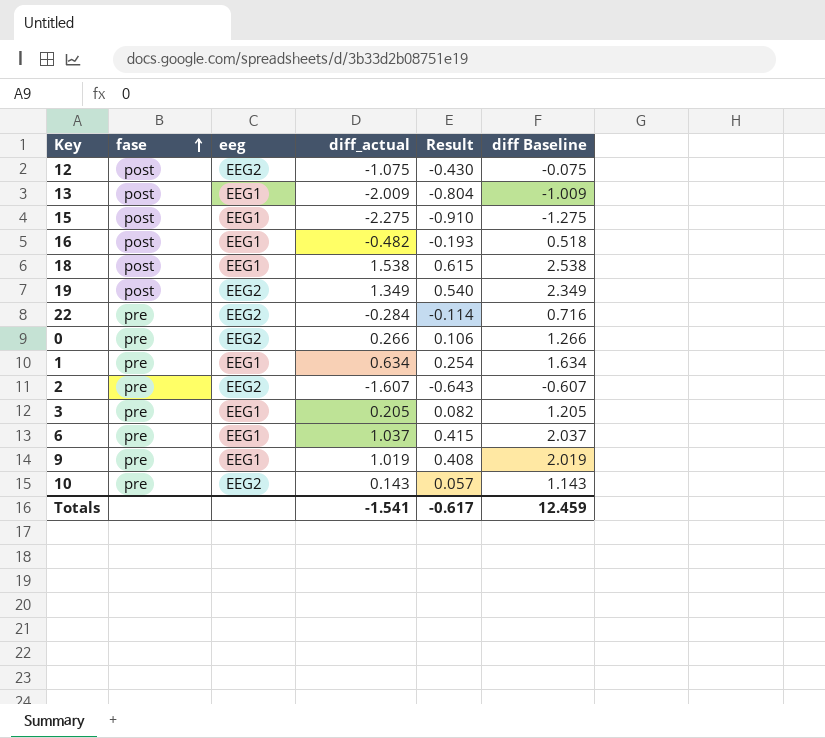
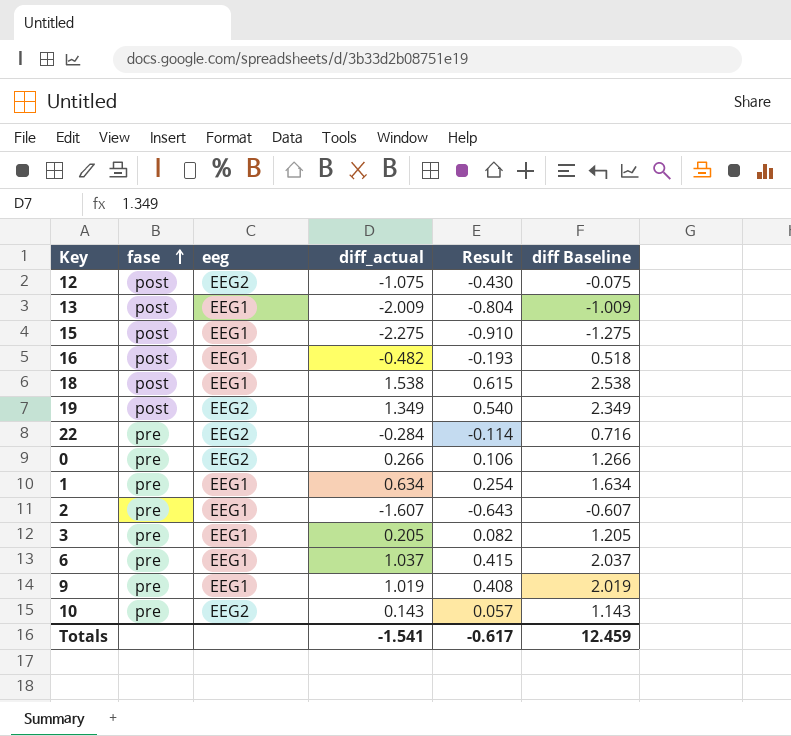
2 | eeg: EEG2 -> EEG1

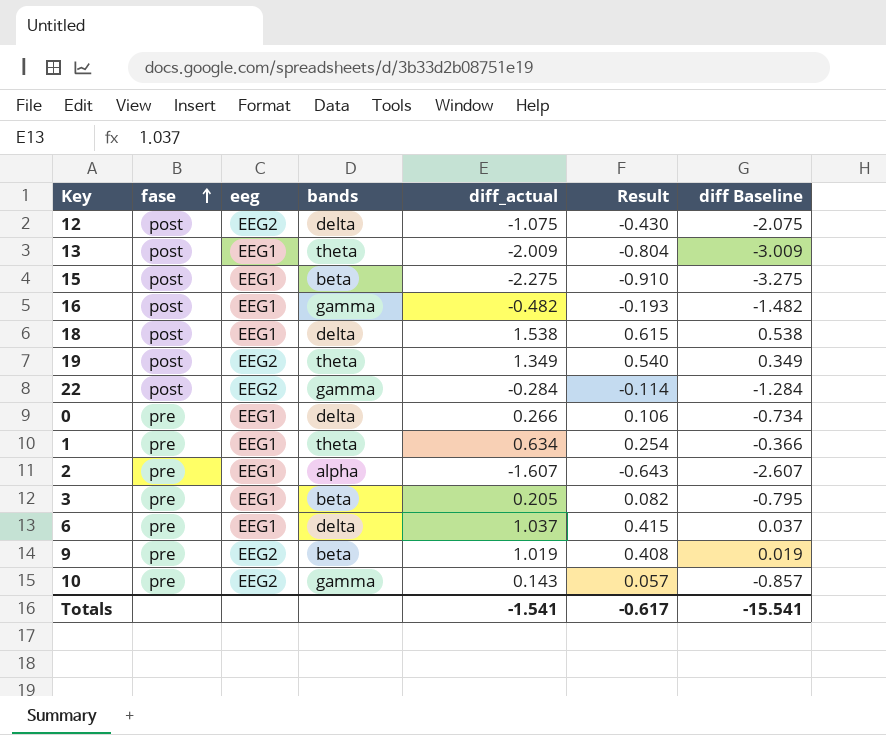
column bands | position: none -> 4
column diff Baseline | formula: [diff_actual] + 1 -> [diff_actual] - 1
22 | fase: pre -> post
0 | eeg: EEG2 -> EEG1
9 | eeg: EEG1 -> EEG2
Totals | diff Baseline: 12.459 -> -15.541

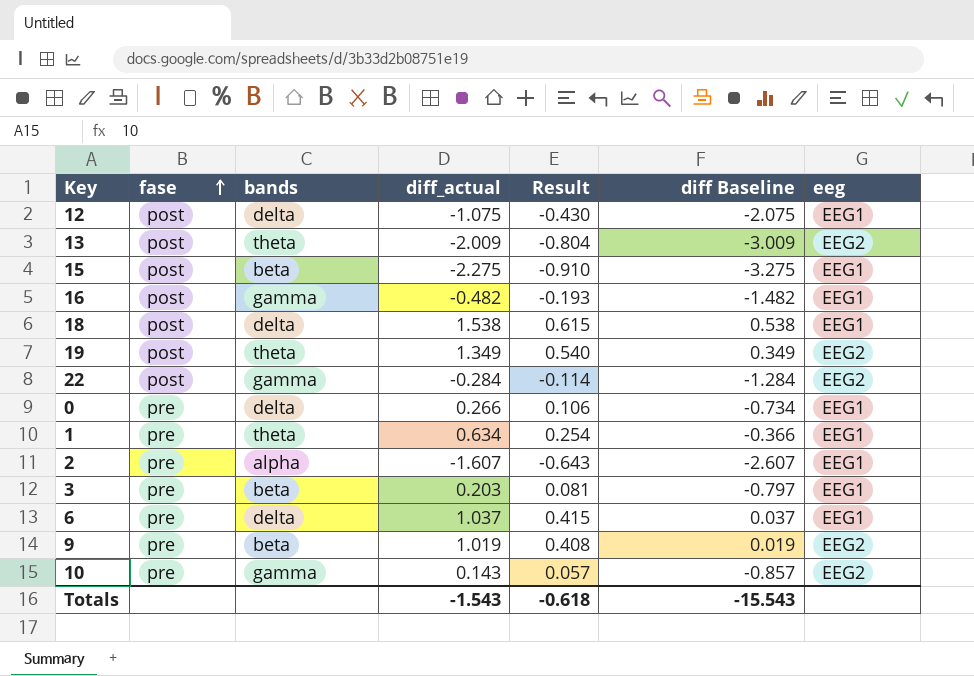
column eeg | position: 3 -> 7
12 | eeg: EEG2 -> EEG1
13 | eeg: EEG1 -> EEG2
3 | diff_actual: 0.205 -> 0.203
3 | Result: 0.082 -> 0.081
3 | diff Baseline: -0.795 -> -0.797
Totals | diff_actual: -1.541 -> -1.543
Totals | Result: -0.617 -> -0.618
Totals | diff Baseline: -15.541 -> -15.543

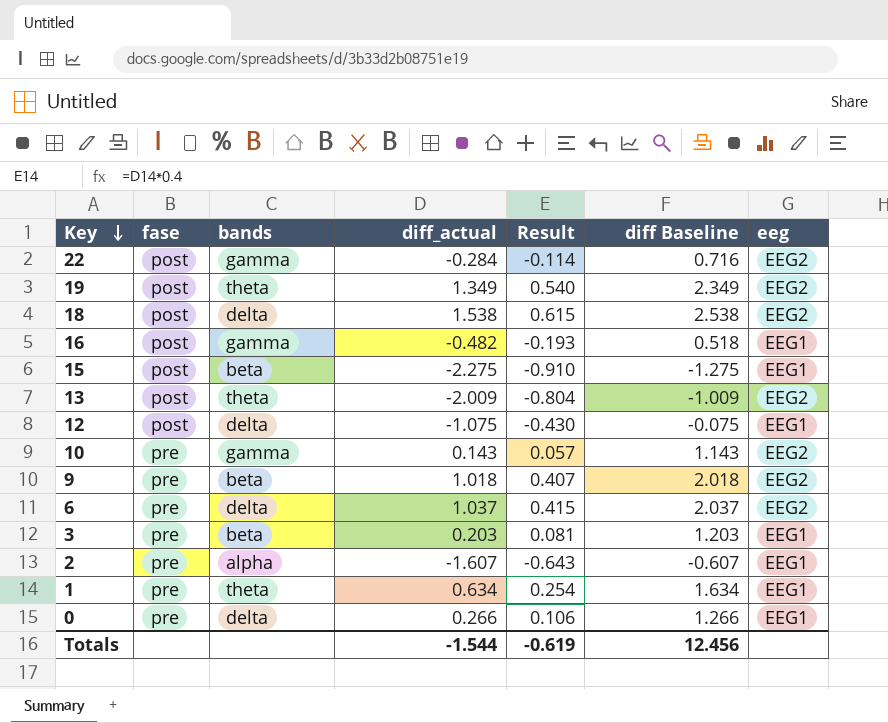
row order: fase ascending -> Key descending
column diff Baseline | formula: [diff_actual] - 1 -> [diff_actual] + 1
18 | eeg: EEG1 -> EEG2
9 | diff_actual: 1.019 -> 1.018
9 | Result: 0.408 -> 0.407
6 | eeg: EEG1 -> EEG2
Totals | diff_actual: -1.543 -> -1.544
Totals | Result: -0.618 -> -0.619
Totals | diff Baseline: -15.543 -> 12.456

